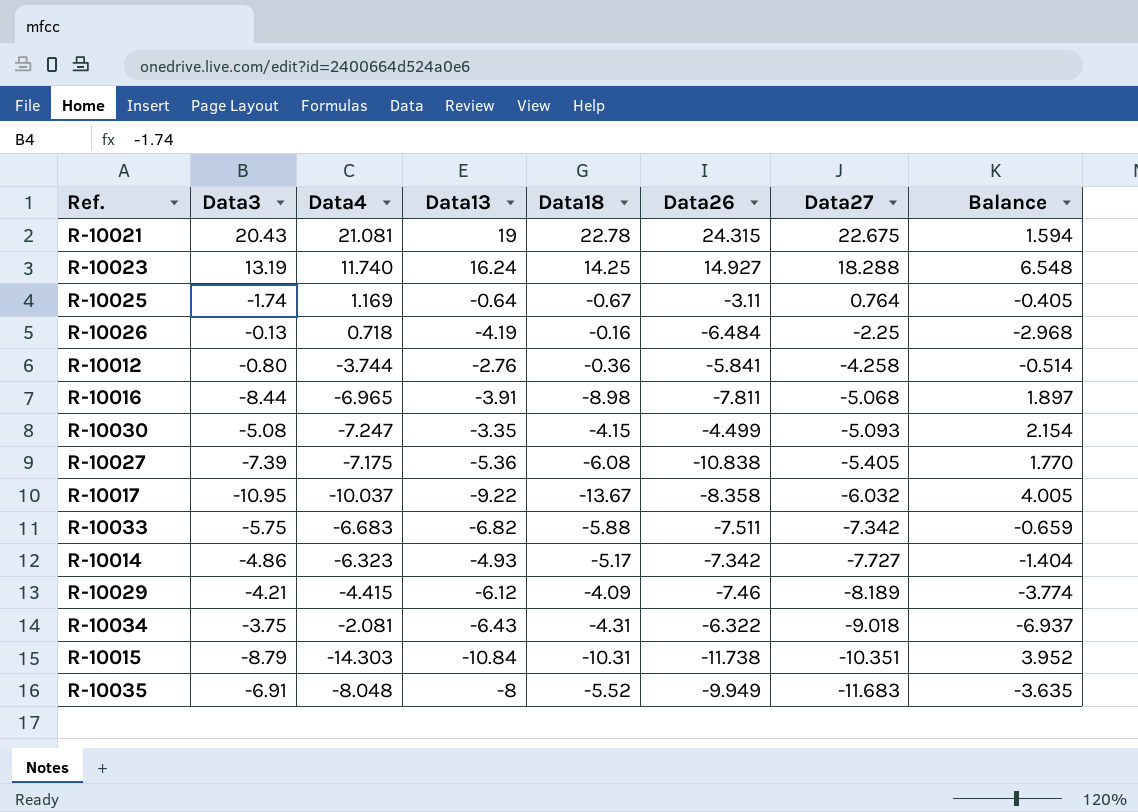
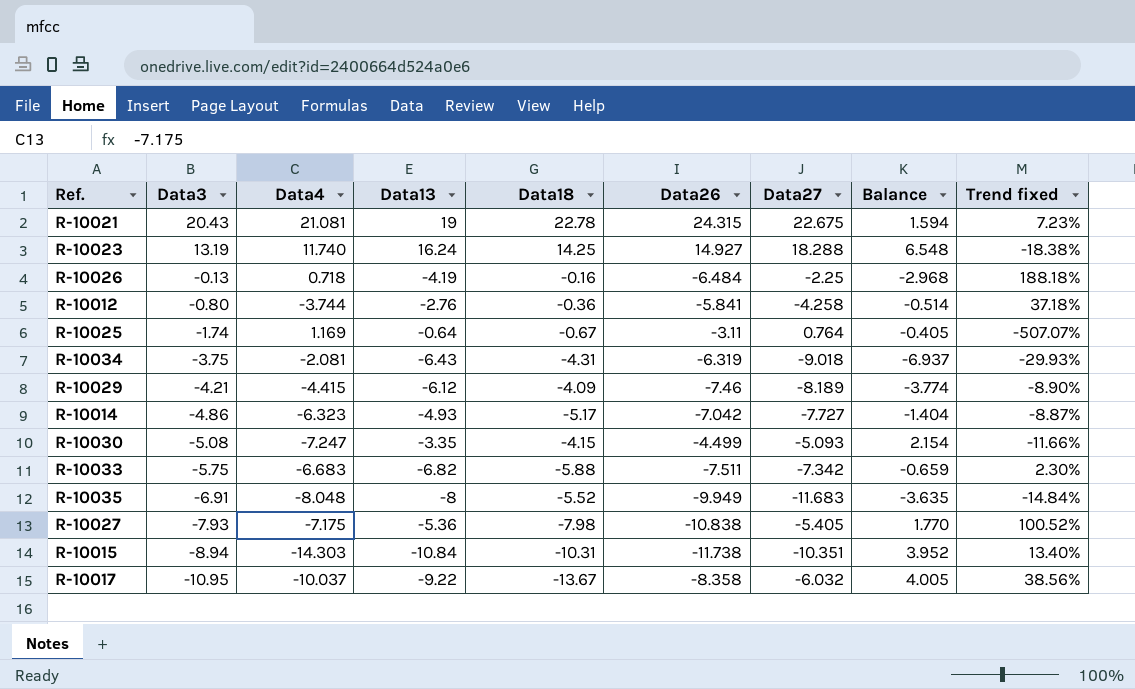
row order: Data27 descending -> Data3 descending
column Trend fixed | formula: none -> ([Data26] - [Data27]) / [Data27]
row R-10016: -8.44 | -6.965 | -3.91 | -8.98 | -7.811 | -5.068 | 1.897 -> none
R-10034 | Data26: -6.322 -> -6.319
R-10014 | Data26: -7.342 -> -7.042
R-10027 | Data3: -7.39 -> -7.93
R-10027 | Data18: -6.08 -> -7.98
R-10015 | Data3: -8.79 -> -8.94

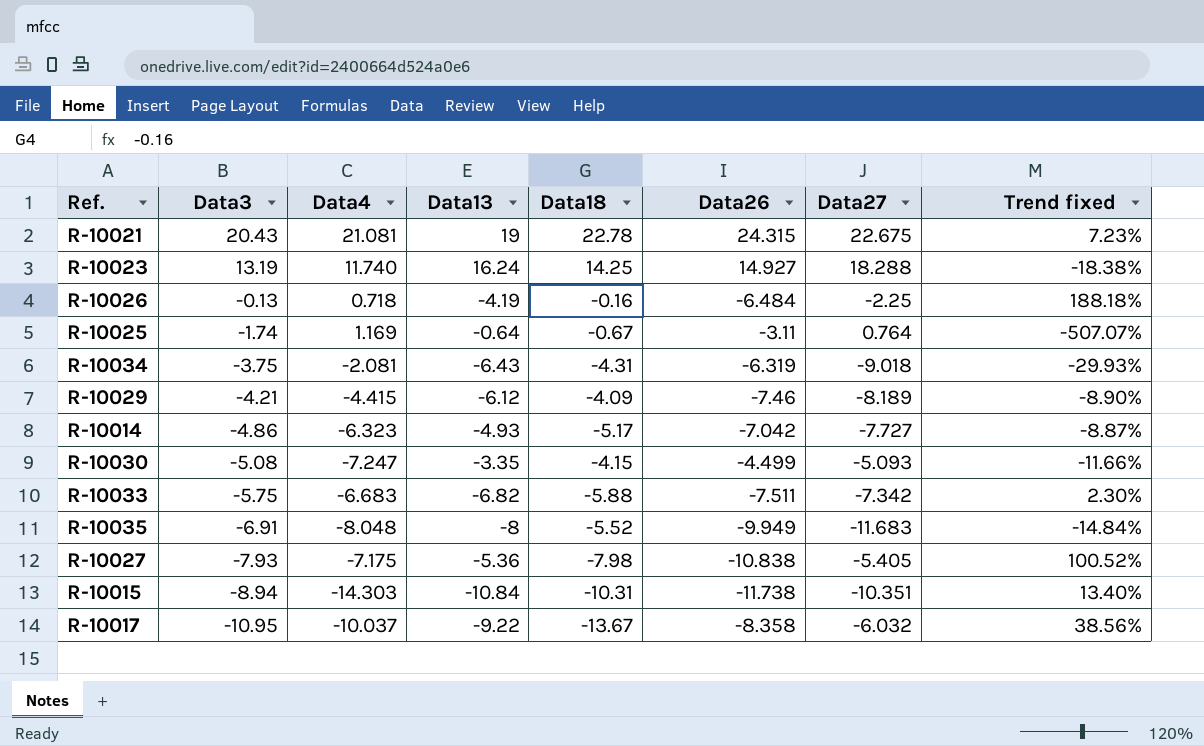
column Balance | formula: [Data27] - [Data4] -> none
row R-10012: -0.80 | -3.744 | -2.76 | -0.36 | -5.841 | -4.258 | -0.514 | 37.18% -> none

